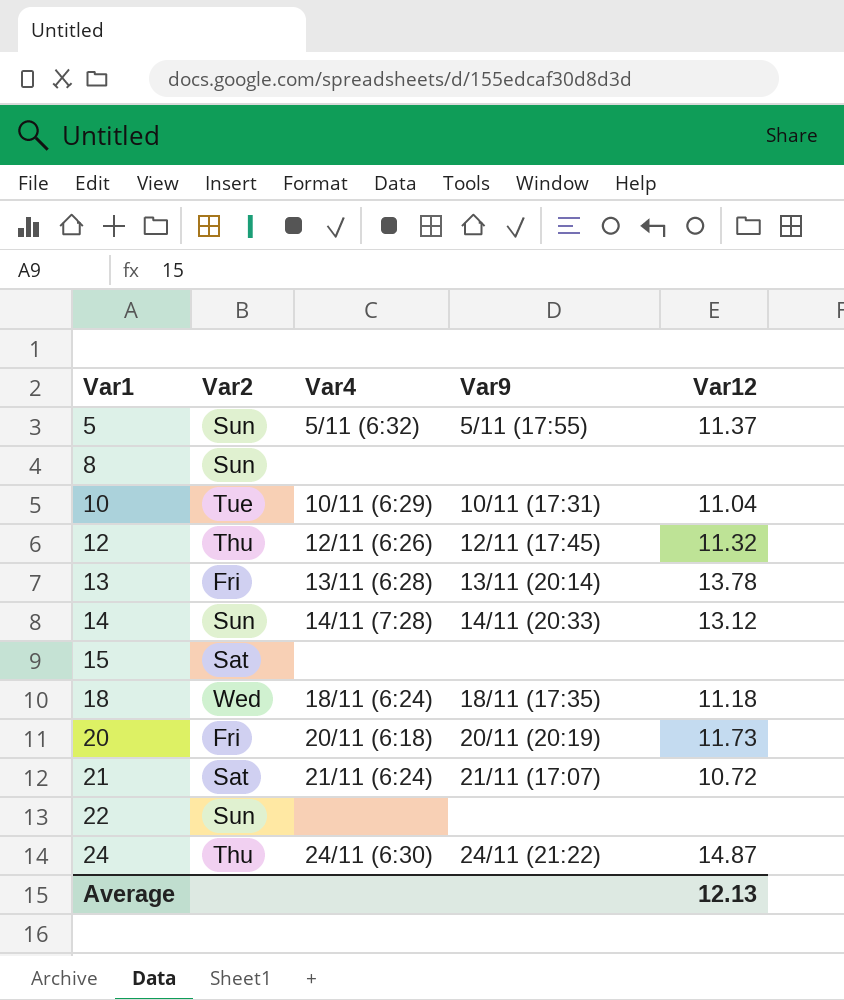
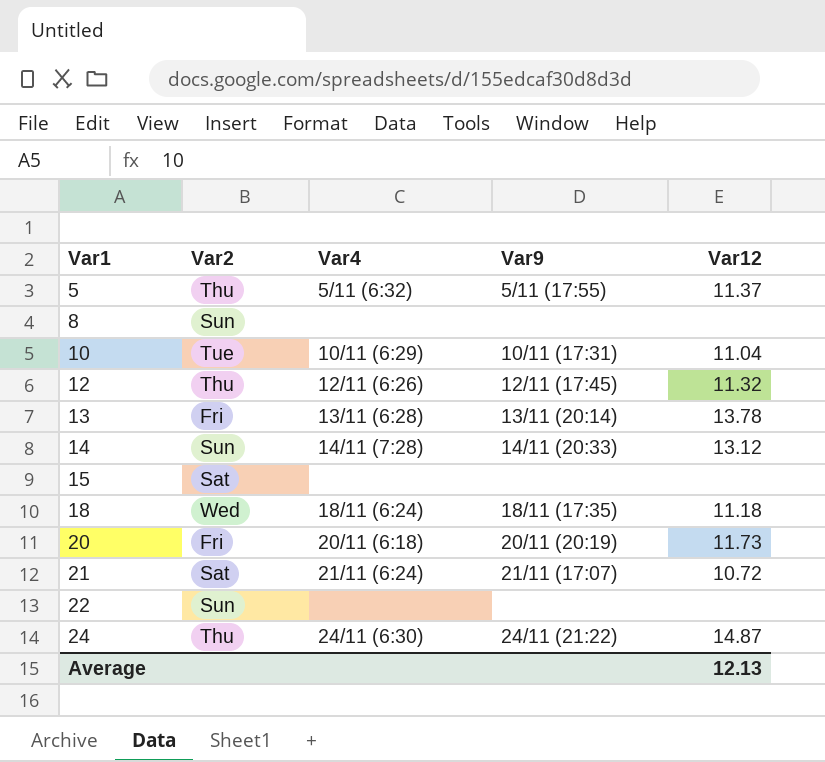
5 | Var2: Sun -> Thu

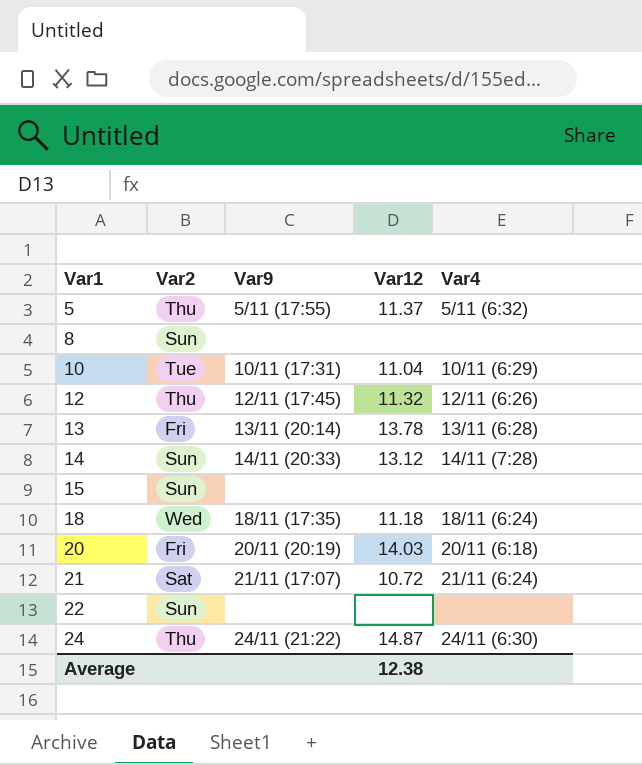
column Var4 | position: 3 -> 5
15 | Var2: Sat -> Sun
20 | Var12: 11.73 -> 14.03
Average | Var12: 12.13 -> 12.38

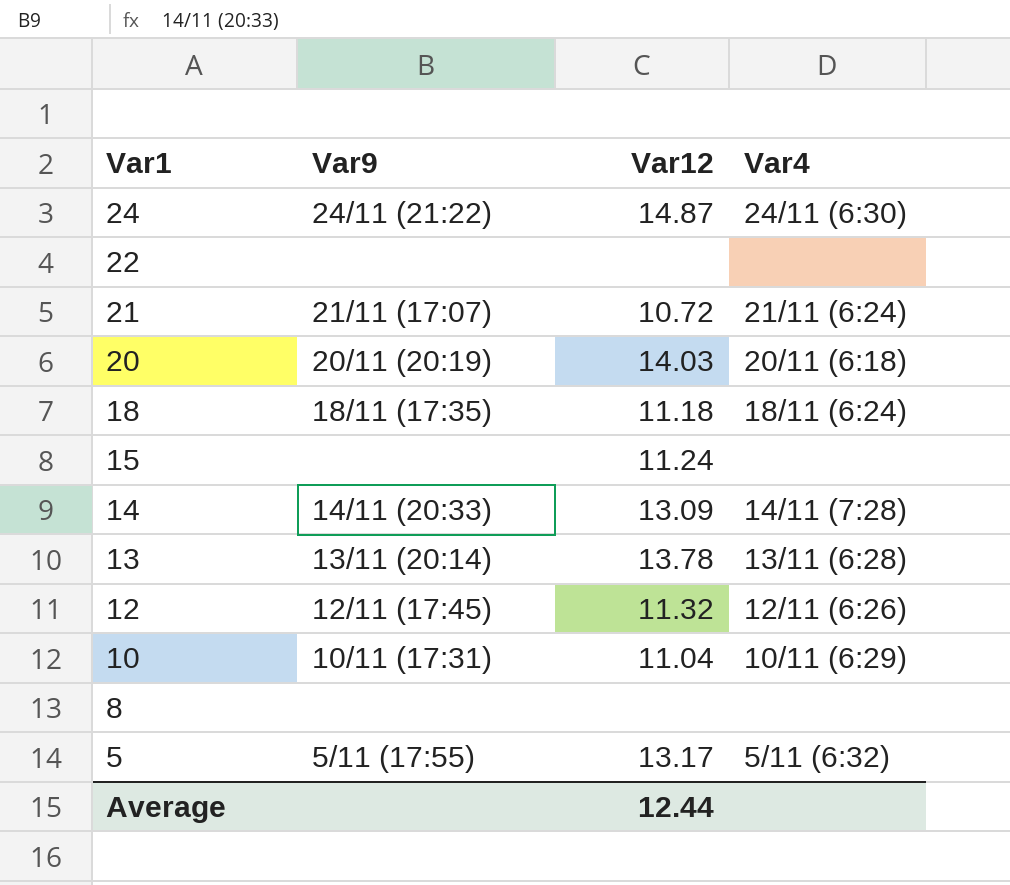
row order: Var1 ascending -> Var1 descending
column Var2 | position: 2 -> none
15 | Var12: none -> 11.24
14 | Var12: 13.12 -> 13.09
5 | Var12: 11.37 -> 13.17
Average | Var12: 12.38 -> 12.44

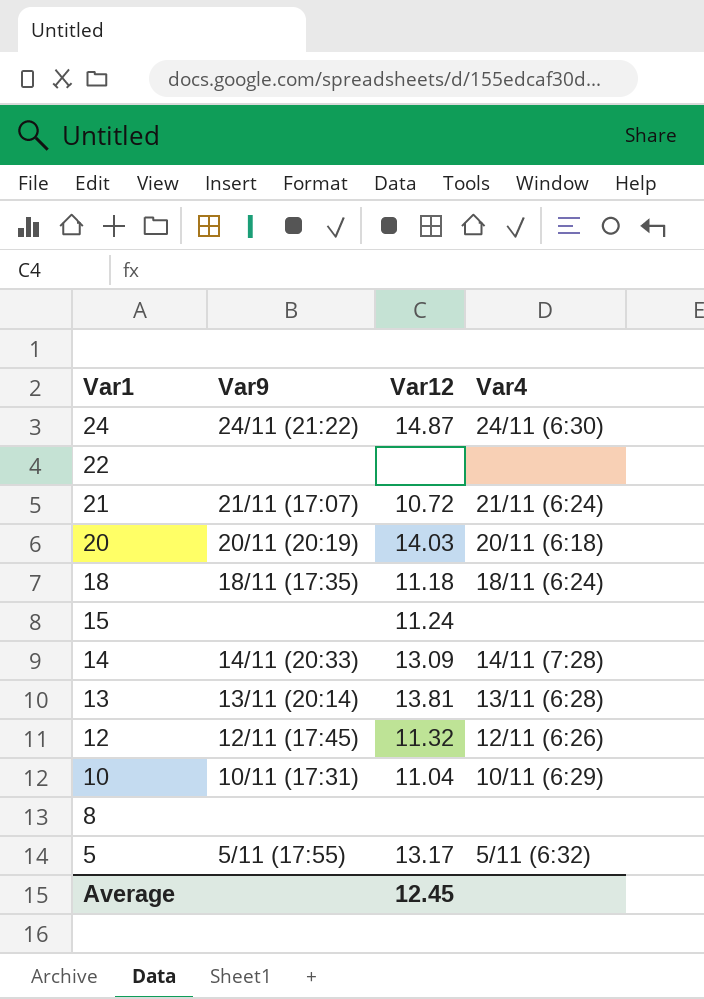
13 | Var12: 13.78 -> 13.81
Average | Var12: 12.44 -> 12.45

